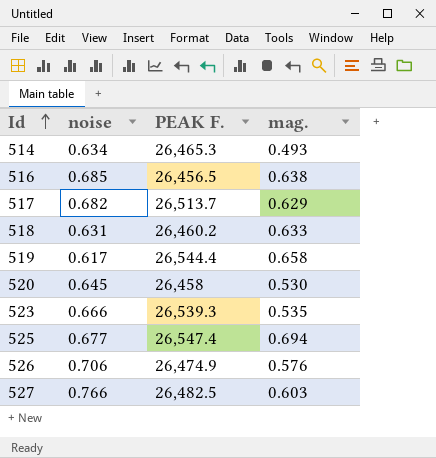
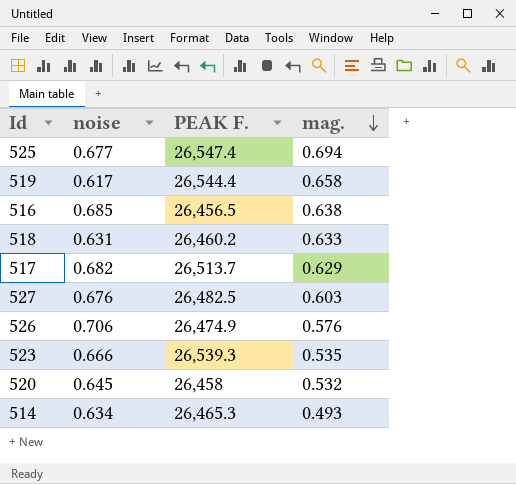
row order: Id ascending -> mag. descending
527 | noise: 0.766 -> 0.676
520 | mag.: 0.530 -> 0.532

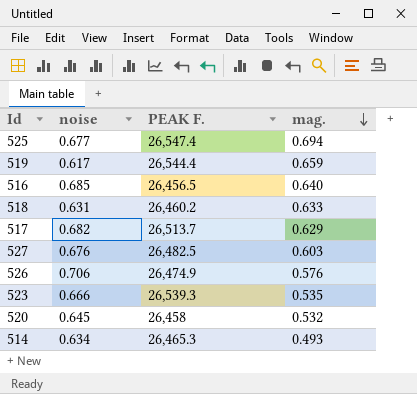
519 | mag.: 0.658 -> 0.659
516 | mag.: 0.638 -> 0.640

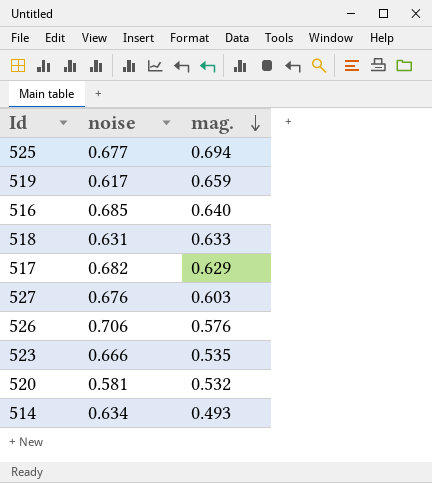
column PEAK F. | position: 3 -> none
520 | noise: 0.645 -> 0.581

